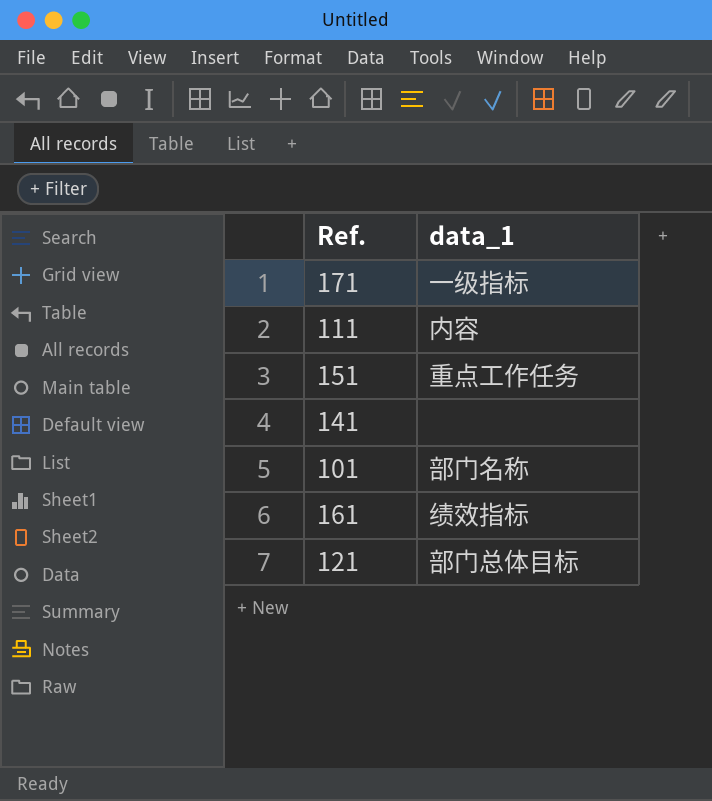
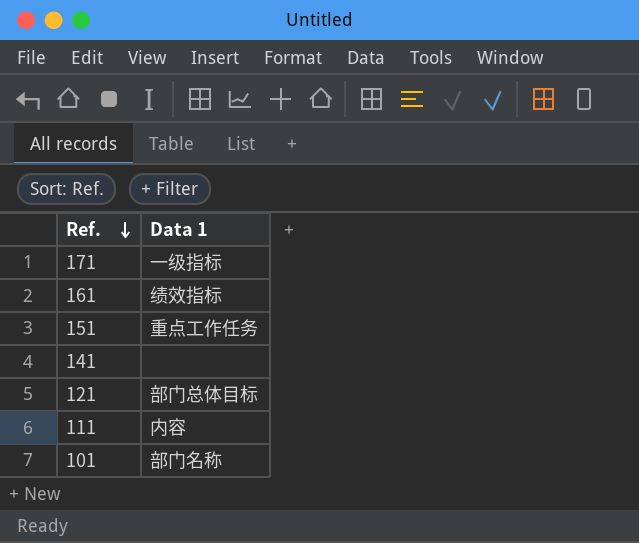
row order: none -> Ref. descending
column name: data_1 -> Data 1

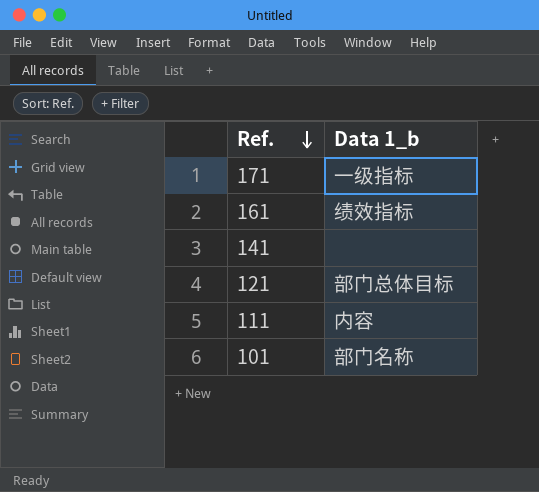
column name: Data 1 -> Data 1_b
row 151: 重点工作任务 -> none

